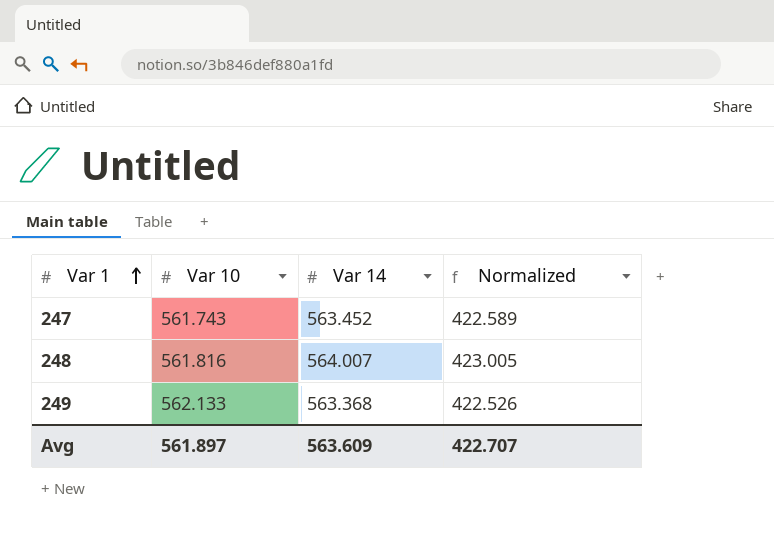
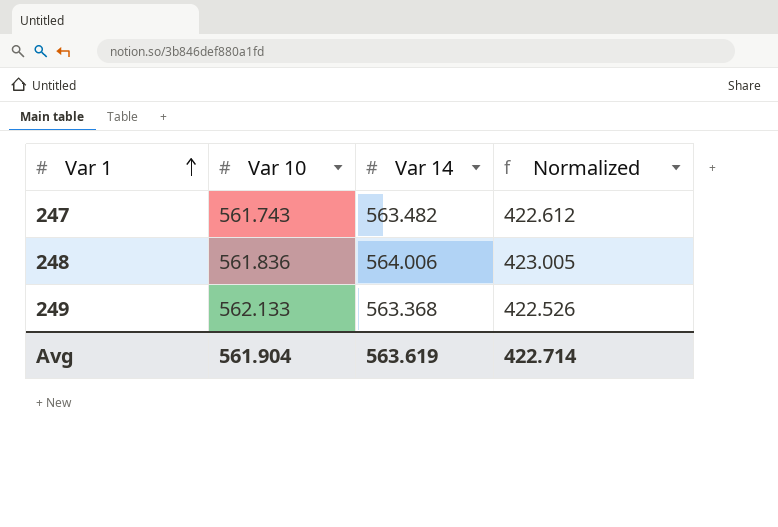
247 | Var 14: 563.452 -> 563.482
247 | Normalized: 422.589 -> 422.612
248 | Var 10: 561.816 -> 561.836
248 | Var 14: 564.007 -> 564.006
Avg | Var 10: 561.897 -> 561.904
Avg | Var 14: 563.609 -> 563.619
Avg | Normalized: 422.707 -> 422.714

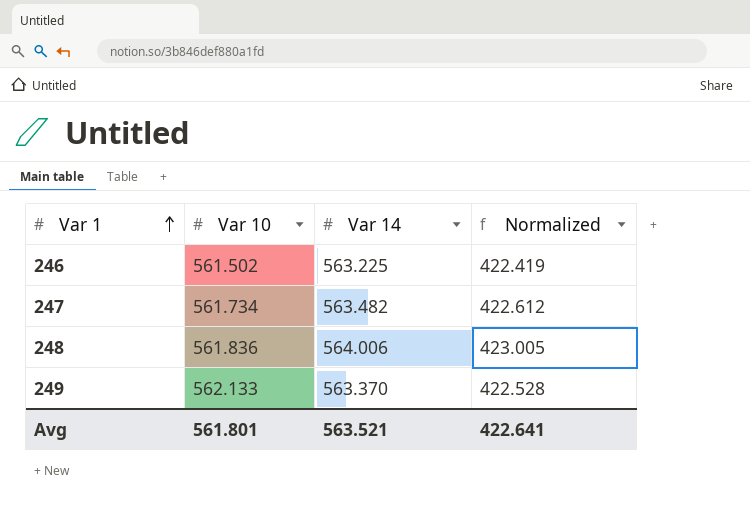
row 246: none -> 561.502 | 563.225 | 422.419
247 | Var 10: 561.743 -> 561.734
249 | Var 14: 563.368 -> 563.370
249 | Normalized: 422.526 -> 422.528
Avg | Var 10: 561.904 -> 561.801
Avg | Var 14: 563.619 -> 563.521
Avg | Normalized: 422.714 -> 422.641

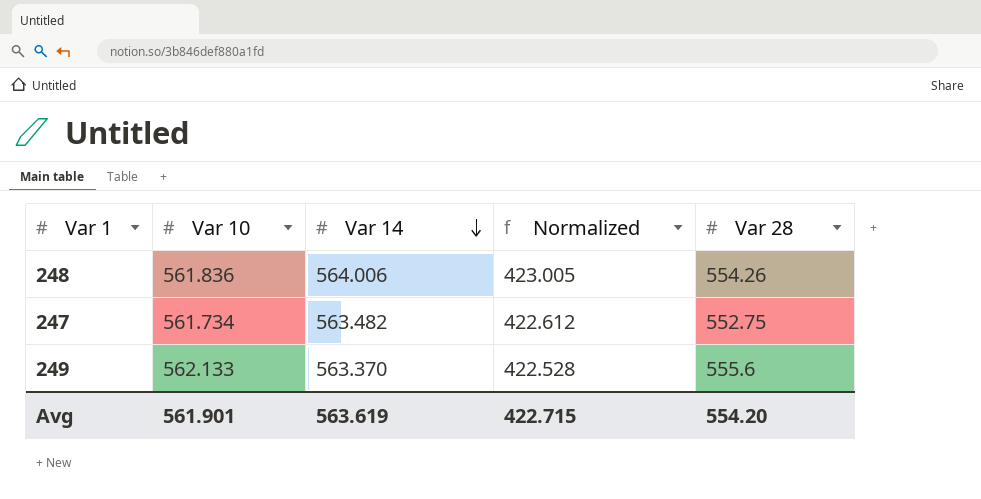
row order: Var 1 ascending -> Var 14 descending
column Var 28 | position: none -> 5
row 246: 561.502 | 563.225 | 422.419 -> none
Avg | Var 10: 561.801 -> 561.901
Avg | Var 14: 563.521 -> 563.619
Avg | Normalized: 422.641 -> 422.715

